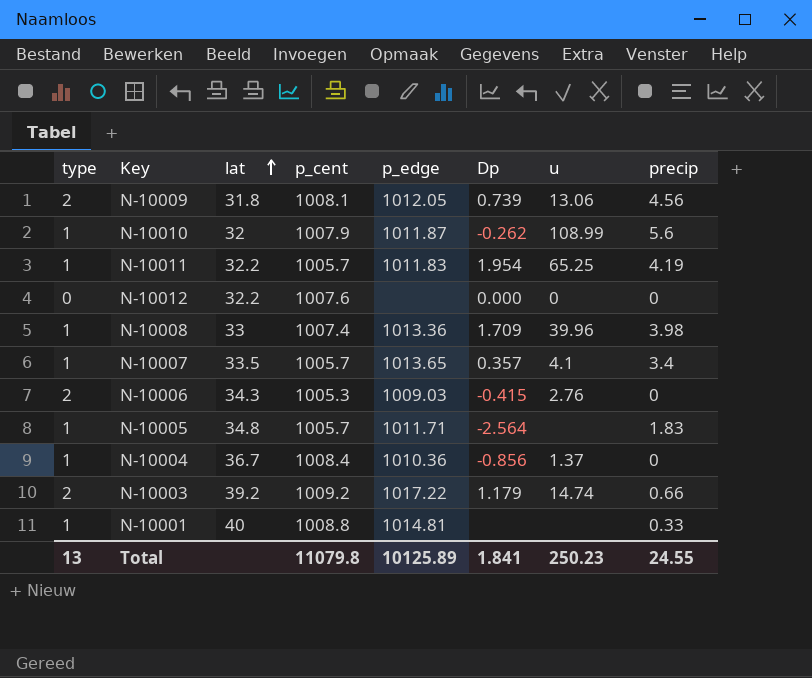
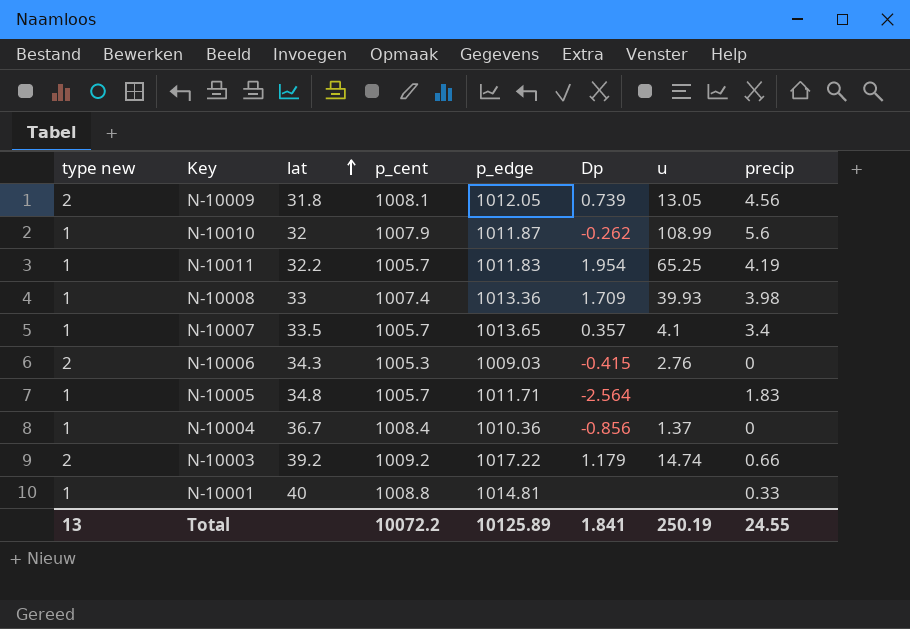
column name: type -> type new
row N-10012: 0 | 32.2 | 1007.6 | none | 0.000 | 0 | 0 -> none
N-10009 | u: 13.06 -> 13.05
N-10008 | u: 39.96 -> 39.93
Total | p_cent: 11079.8 -> 10072.2
Total | u: 250.23 -> 250.19

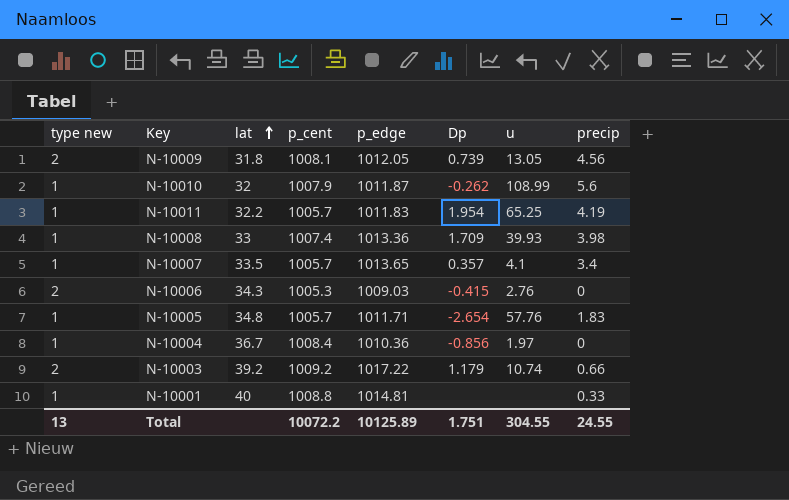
N-10005 | Dp: -2.564 -> -2.654
N-10005 | u: none -> 57.76
N-10004 | u: 1.37 -> 1.97
N-10003 | u: 14.74 -> 10.74
Total | Dp: 1.841 -> 1.751
Total | u: 250.19 -> 304.55

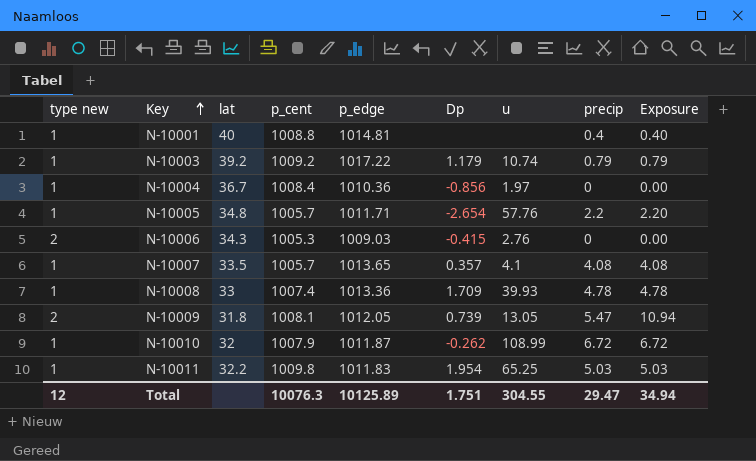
row order: lat ascending -> Key ascending
column Exposure | formula: none -> [type new] * [precip]
N-10001 | precip: 0.33 -> 0.4
N-10003 | type new: 2 -> 1
N-10003 | precip: 0.66 -> 0.79
N-10005 | precip: 1.83 -> 2.2
N-10007 | precip: 3.4 -> 4.08
N-10008 | precip: 3.98 -> 4.78
N-10009 | precip: 4.56 -> 5.47
N-10010 | precip: 5.6 -> 6.72
N-10011 | p_cent: 1005.7 -> 1009.8
N-10011 | precip: 4.19 -> 5.03
Total | type new: 13 -> 12
Total | p_cent: 10072.2 -> 10076.3
Total | precip: 24.55 -> 29.47

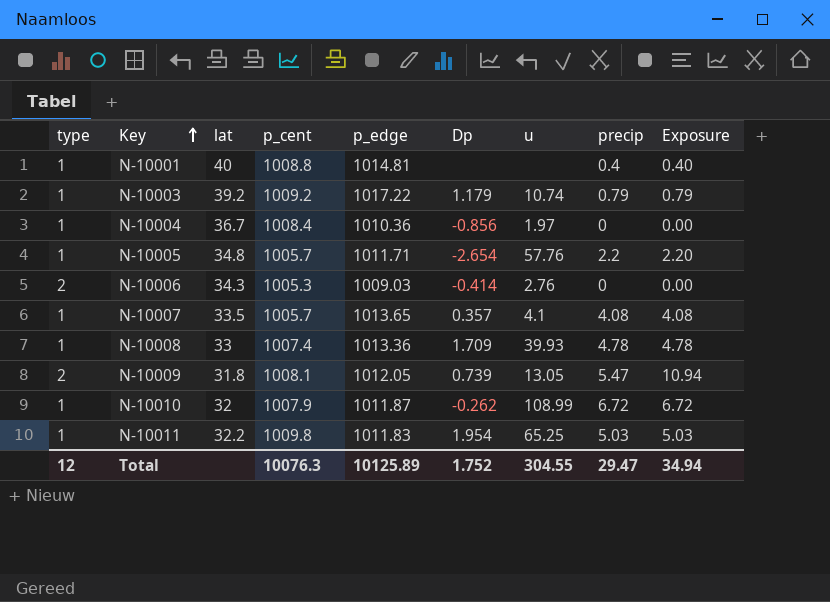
column name: type new -> type
N-10006 | Dp: -0.415 -> -0.414
Total | Dp: 1.751 -> 1.752

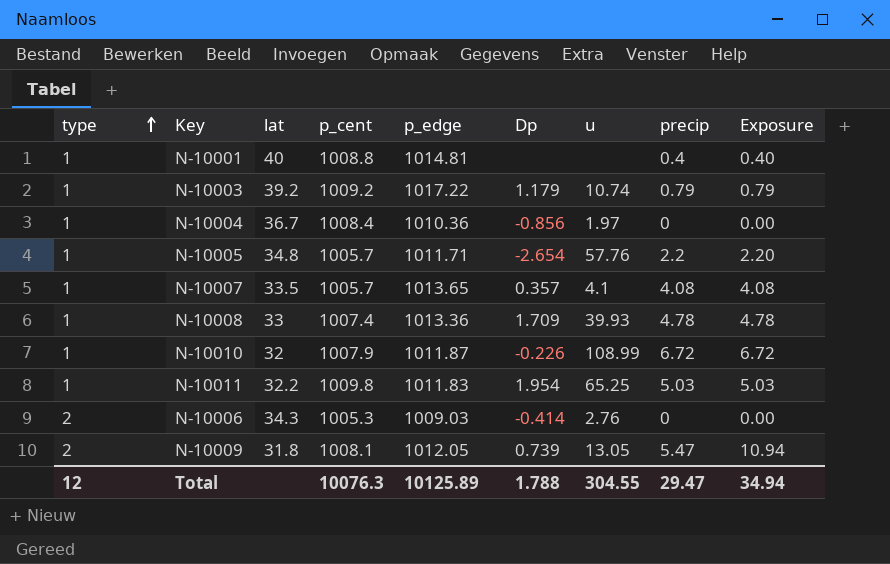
row order: Key ascending -> type ascending
N-10010 | Dp: -0.262 -> -0.226
Total | Dp: 1.752 -> 1.788

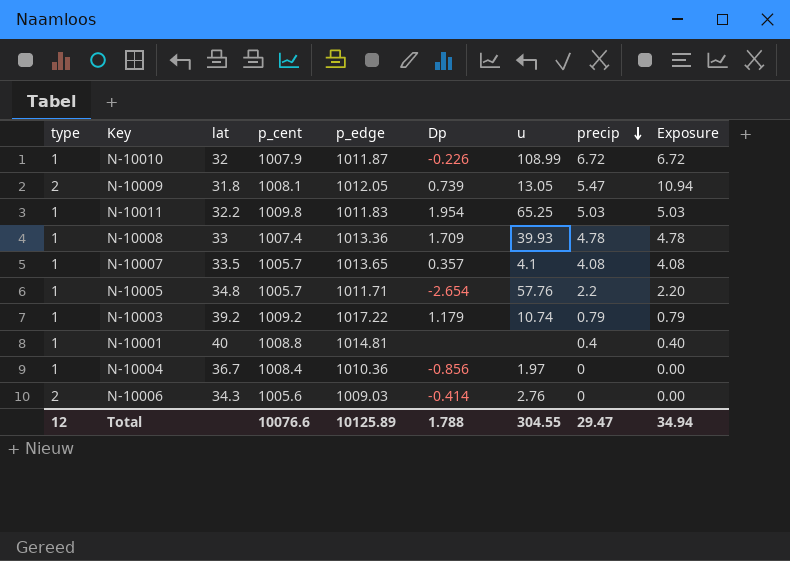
row order: type ascending -> precip descending
N-10006 | p_cent: 1005.3 -> 1005.6
Total | p_cent: 10076.3 -> 10076.6

